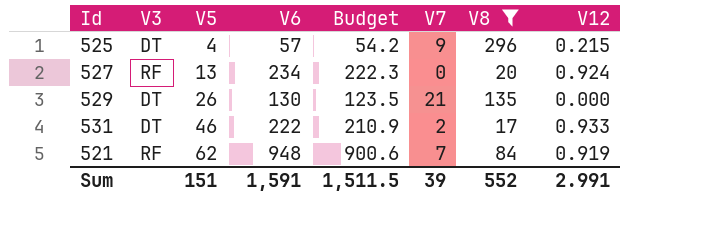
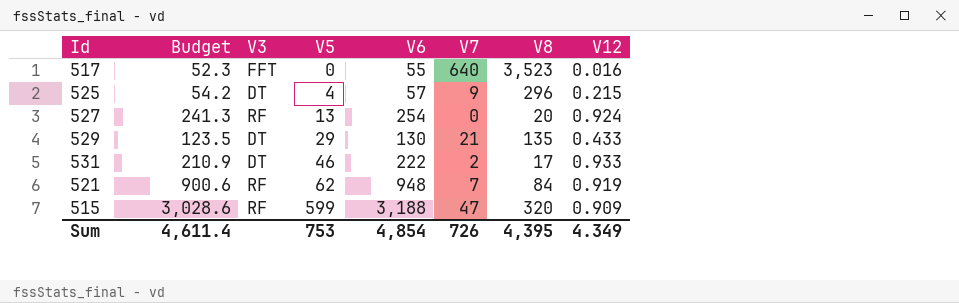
filter: V8 <= 296 -> none
column Budget | position: 5 -> 2
527 | Budget: 222.3 -> 241.3
527 | V6: 234 -> 254
529 | V5: 26 -> 29
529 | V12: 0.000 -> 0.433
Sum | Budget: 1,511.5 -> 4,611.4
Sum | V5: 151 -> 753
Sum | V6: 1,591 -> 4,854
Sum | V7: 39 -> 726
Sum | V8: 552 -> 4,395
Sum | V12: 2.991 -> 4.349

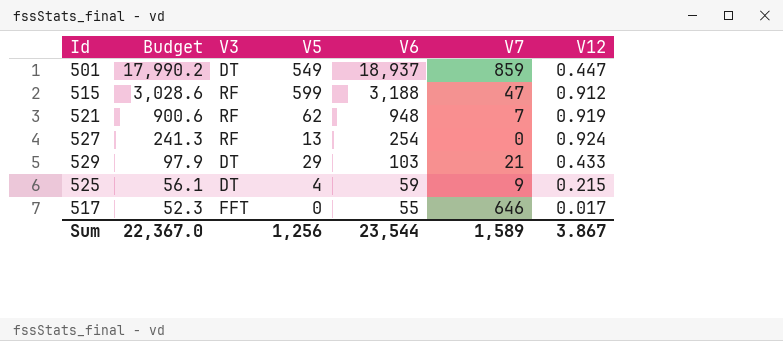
row order: V5 ascending -> Budget descending
column V8 | position: 7 -> none
row 531: 210.9 | DT | 46 | 222 | 2 | 17 | 0.933 -> none
row 501: none -> 17,990.2 | DT | 549 | 18,937 | 859 | 0.447
515 | V12: 0.909 -> 0.912
529 | Budget: 123.5 -> 97.9
529 | V6: 130 -> 103
525 | Budget: 54.2 -> 56.1
525 | V6: 57 -> 59
517 | V7: 640 -> 646
517 | V12: 0.016 -> 0.017
Sum | Budget: 4,611.4 -> 22,367.0
Sum | V5: 753 -> 1,256
Sum | V6: 4,854 -> 23,544
Sum | V7: 726 -> 1,589
Sum | V12: 4.349 -> 3.867

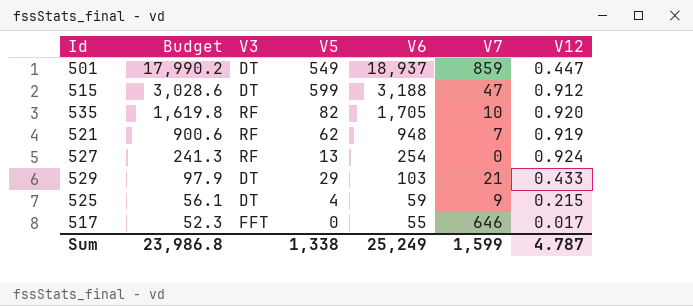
515 | V3: RF -> DT
row 535: none -> 1,619.8 | RF | 82 | 1,705 | 10 | 0.920
Sum | Budget: 22,367.0 -> 23,986.8
Sum | V5: 1,256 -> 1,338
Sum | V6: 23,544 -> 25,249
Sum | V7: 1,589 -> 1,599
Sum | V12: 3.867 -> 4.787

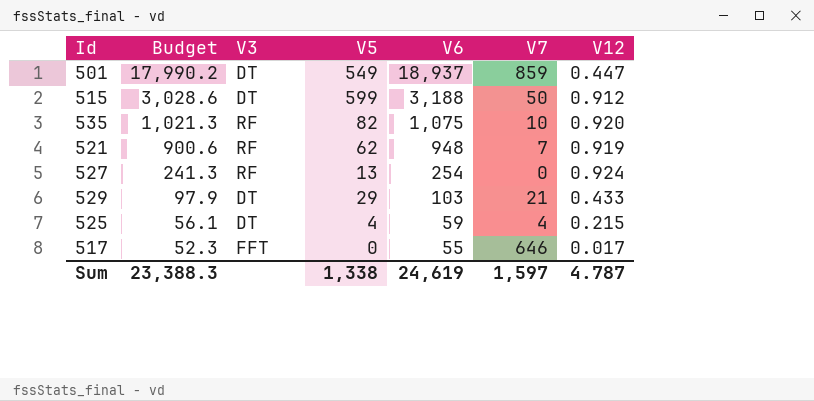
515 | V7: 47 -> 50
535 | Budget: 1,619.8 -> 1,021.3
535 | V6: 1,705 -> 1,075
525 | V7: 9 -> 4
Sum | Budget: 23,986.8 -> 23,388.3
Sum | V6: 25,249 -> 24,619
Sum | V7: 1,599 -> 1,597

